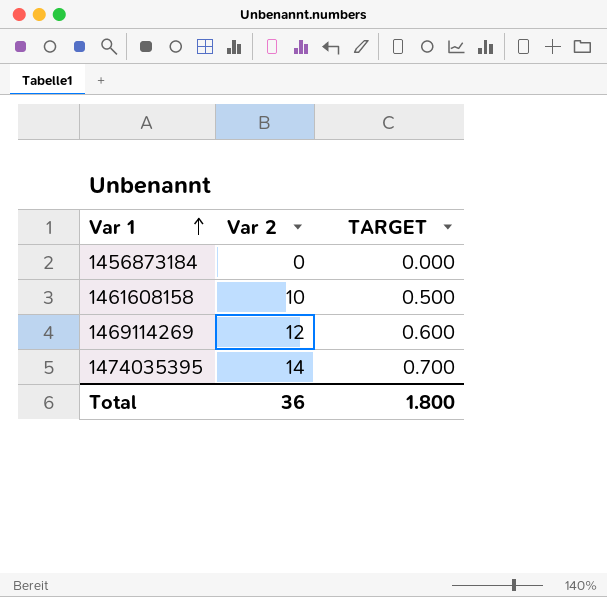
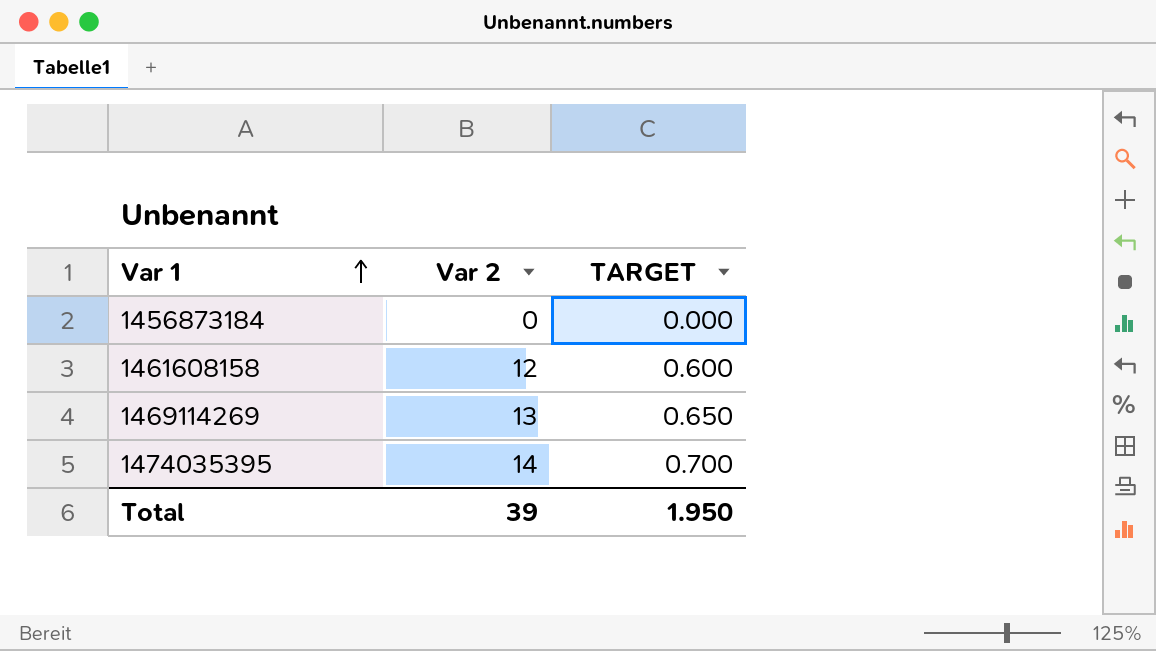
1461608158 | Var 2: 10 -> 12
1461608158 | TARGET: 0.500 -> 0.600
1469114269 | Var 2: 12 -> 13
1469114269 | TARGET: 0.600 -> 0.650
Total | Var 2: 36 -> 39
Total | TARGET: 1.800 -> 1.950

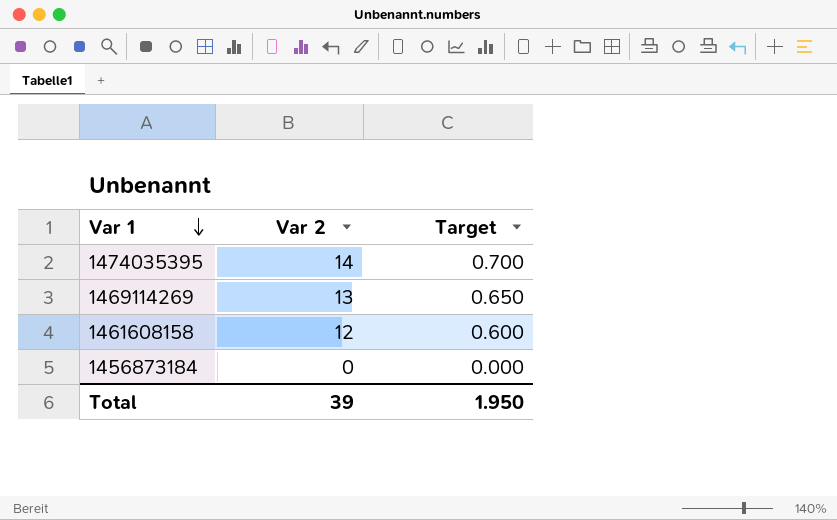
row order: Var 1 ascending -> Var 1 descending
column name: TARGET -> Target

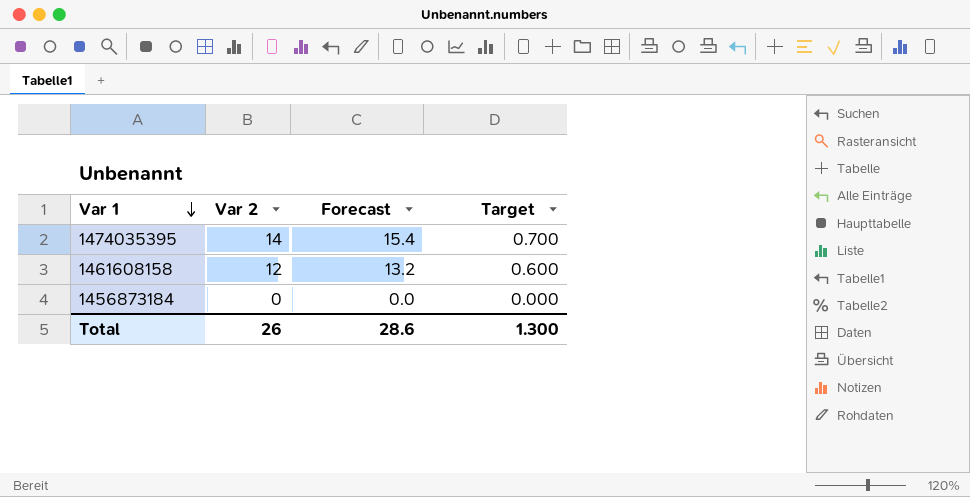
column Forecast | formula: none -> [Var 2] * 1.1
row 1469114269: 13 | 0.650 -> none
Total | Var 2: 39 -> 26
Total | Target: 1.950 -> 1.300

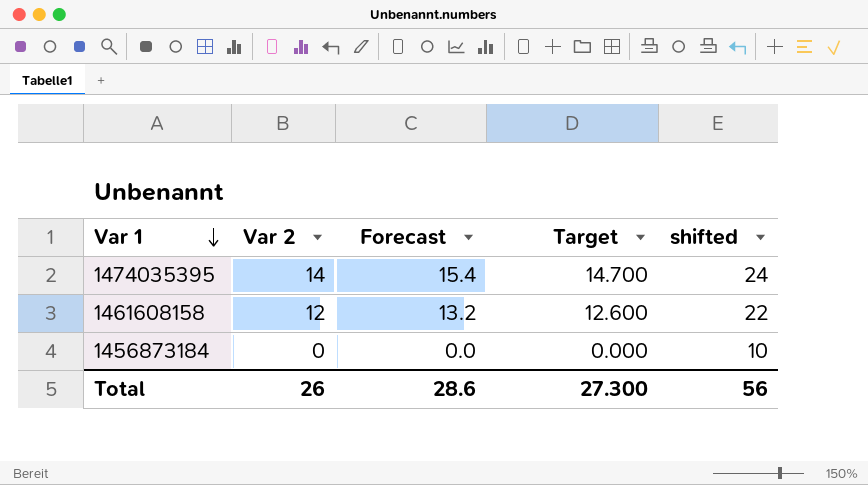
column Target | formula: [Var 2] * 0.05 -> [Var 2] * 1.05
column shifted | formula: none -> [Var 2] + 10
Total | Target: 1.300 -> 27.300

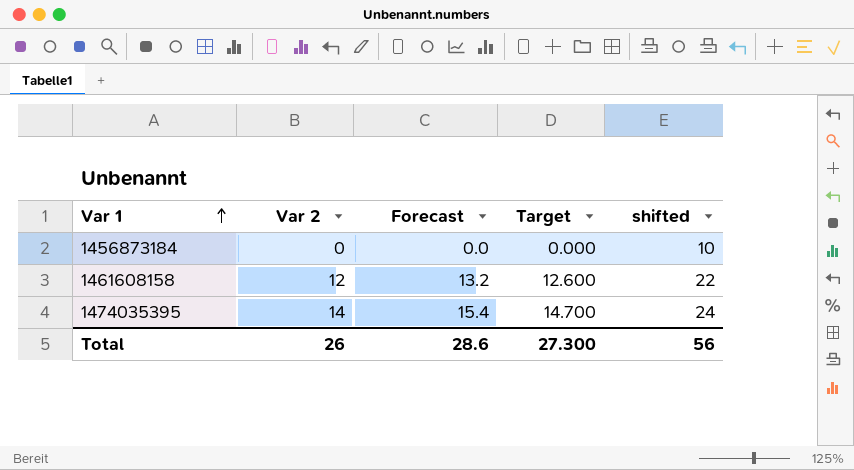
row order: Var 1 descending -> Var 1 ascending

